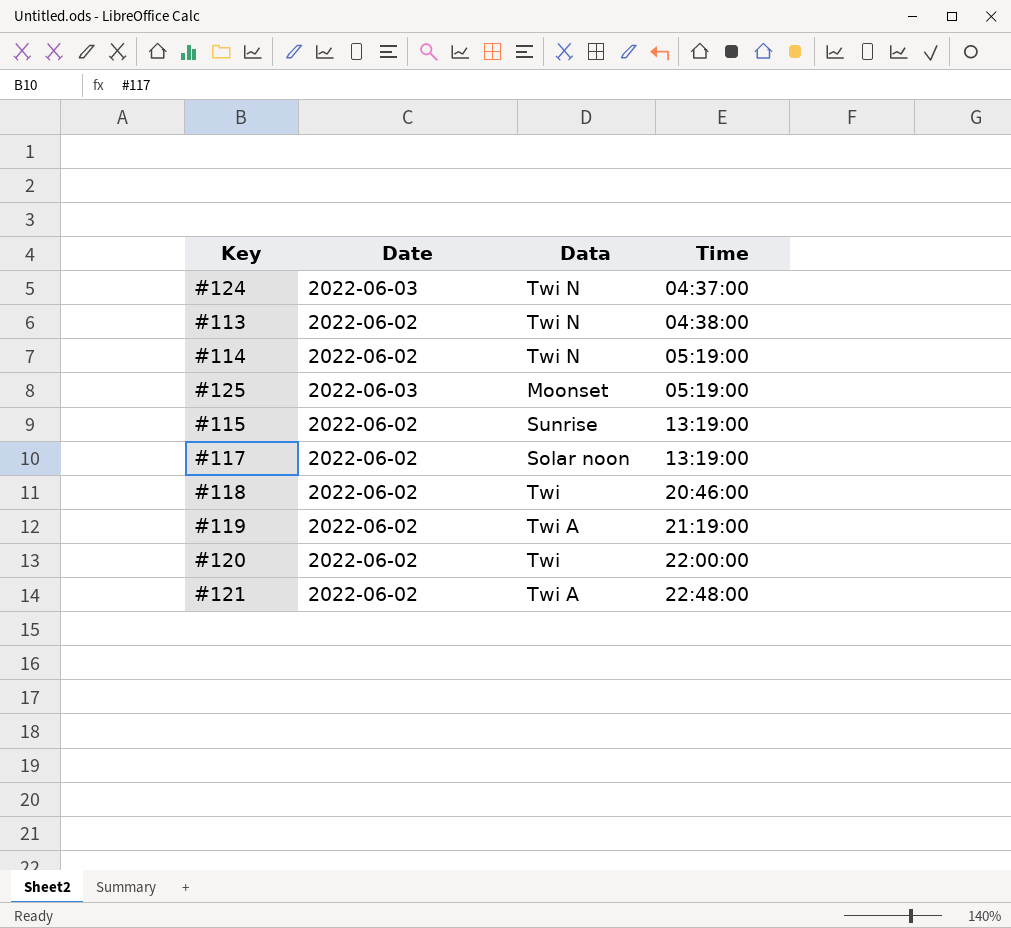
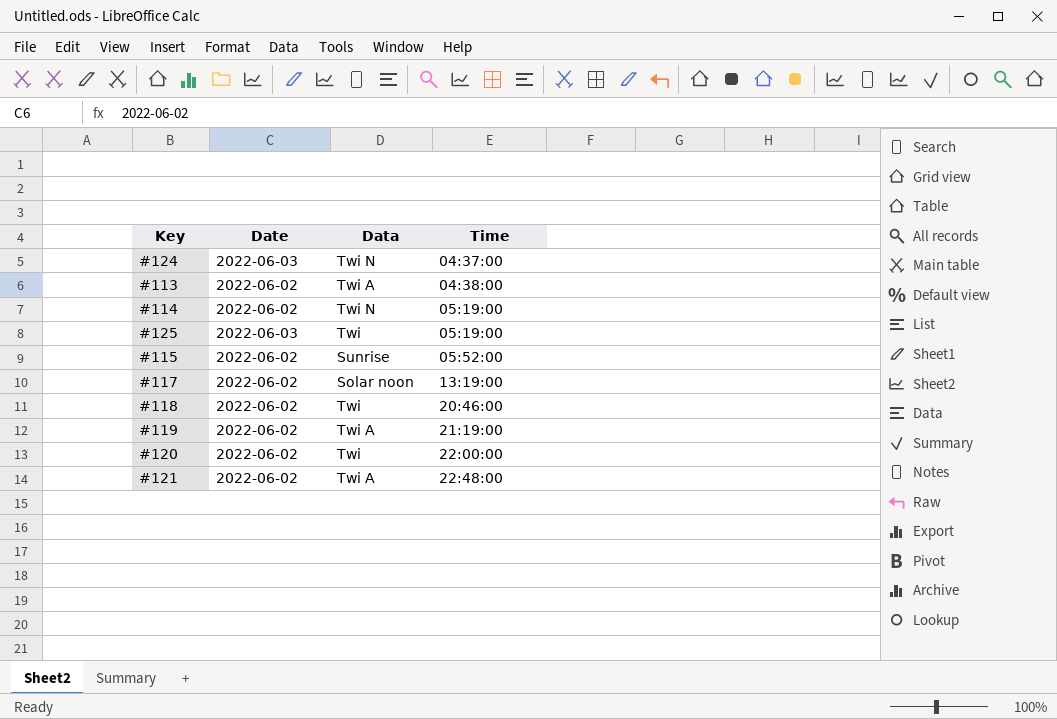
#113 | Data: Twi N -> Twi A
#125 | Data: Moonset -> Twi
#115 | Time: 13:19:00 -> 05:52:00

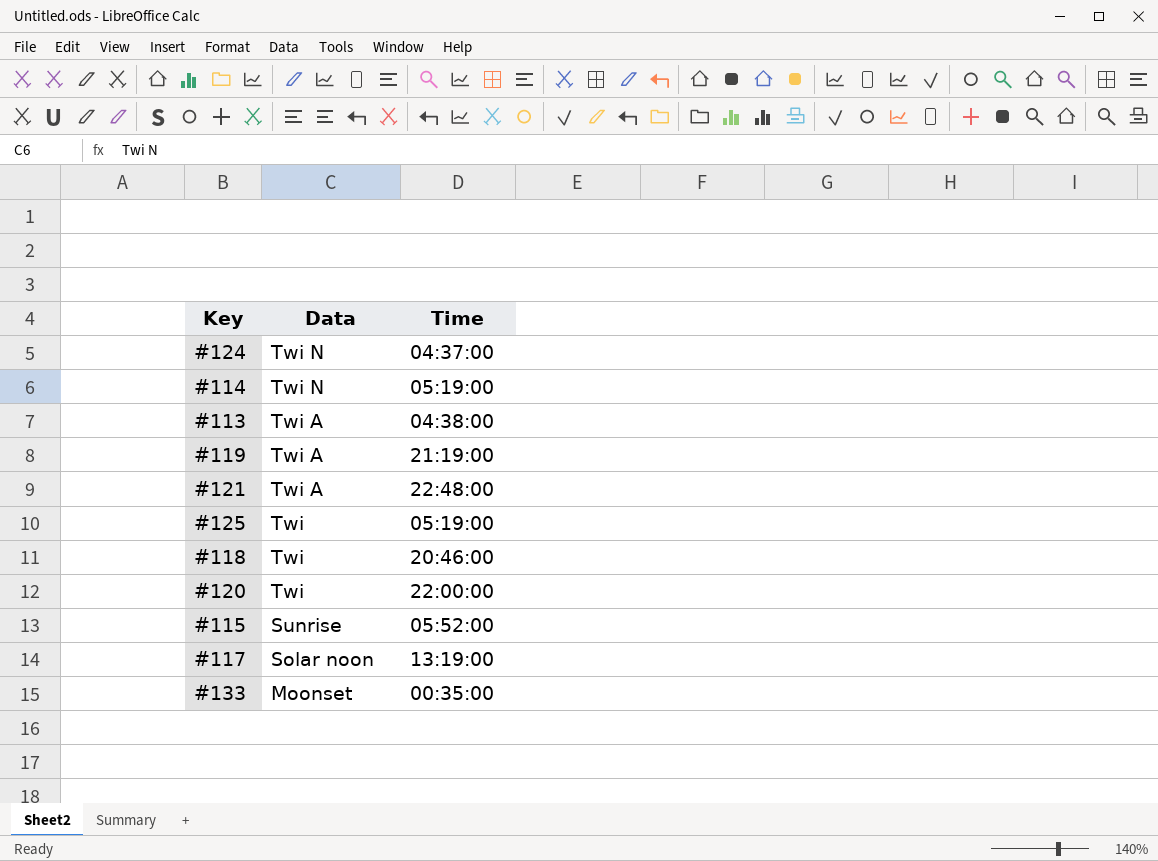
row order: Time ascending -> Data descending
column Date | position: 2 -> none
row #133: none -> Moonset | 00:35:00

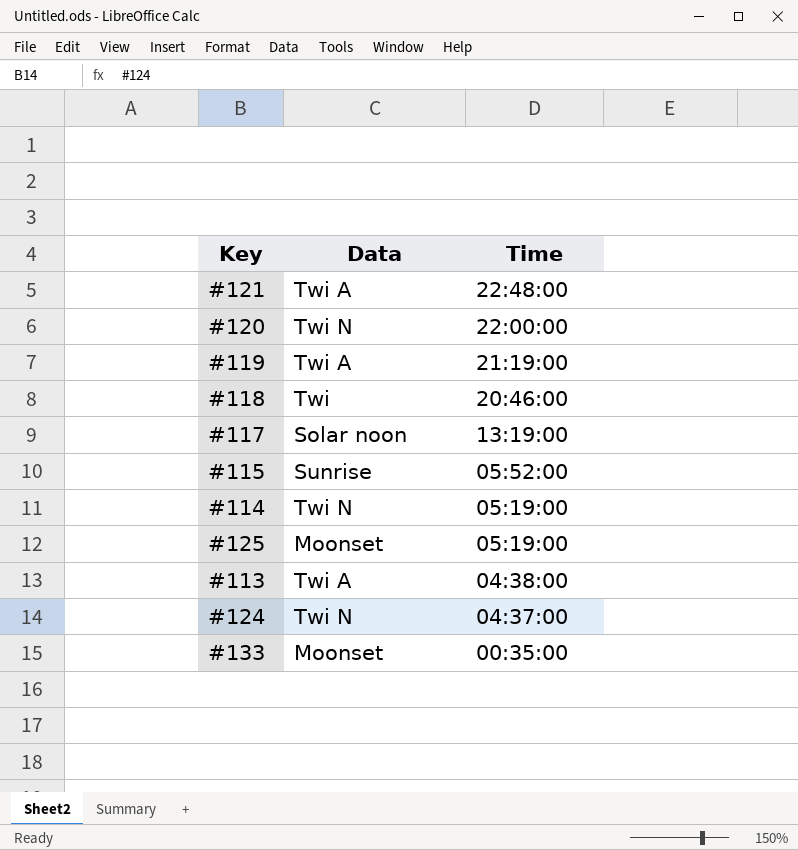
row order: Data descending -> Time descending
#120 | Data: Twi -> Twi N
#125 | Data: Twi -> Moonset

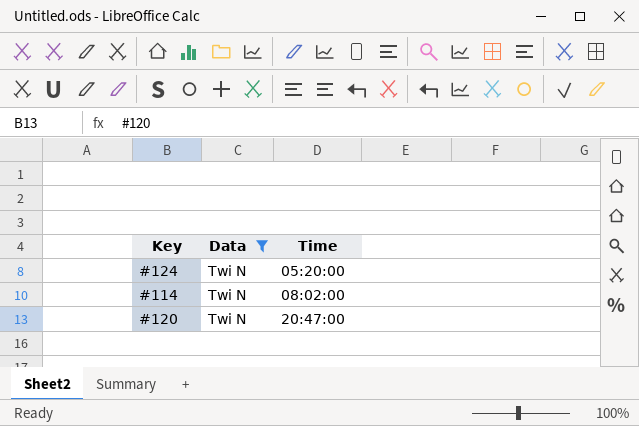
filter: none -> Data = Twi N
row order: Time descending -> Time ascending
#124 | Time: 04:37:00 -> 05:20:00
#114 | Time: 05:19:00 -> 08:02:00
#120 | Time: 22:00:00 -> 20:47:00

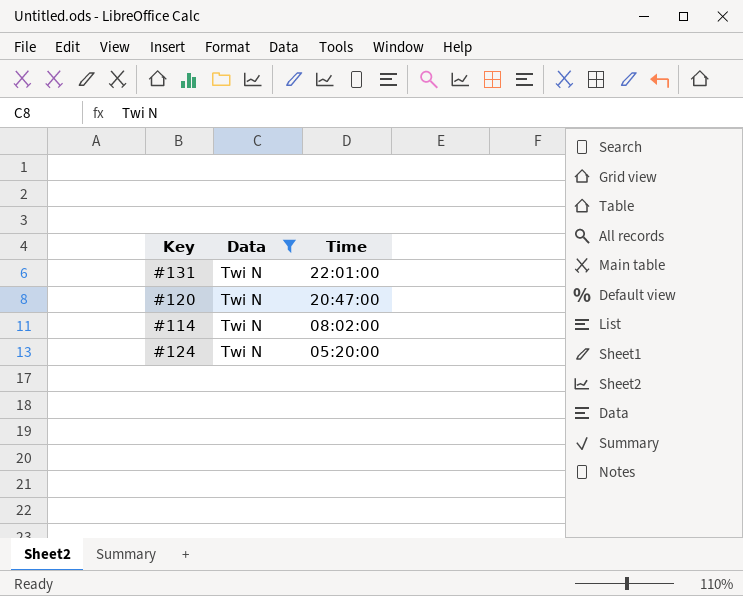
row order: Time ascending -> Time descending
row #131: none -> Twi N | 22:01:00

